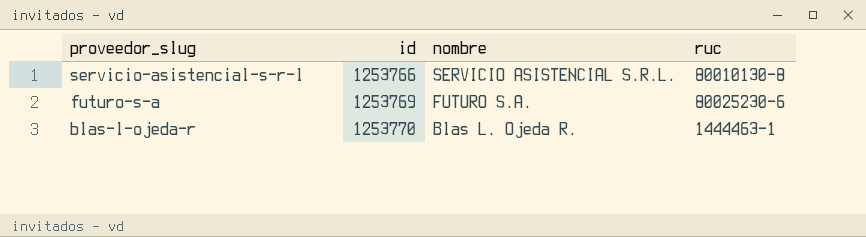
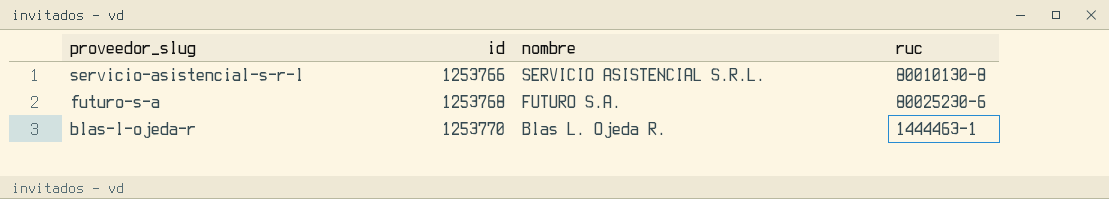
futuro-s-a | id: 1253769 -> 1253768

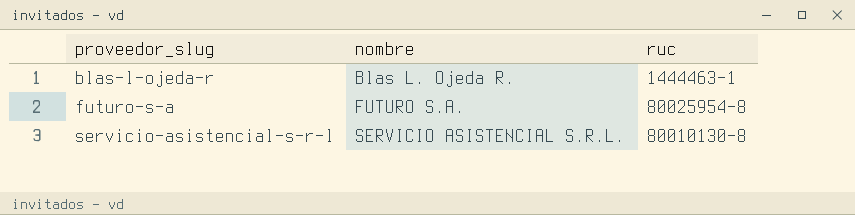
row order: proveedor_slug descending -> proveedor_slug ascending
column id | position: 2 -> none
futuro-s-a | ruc: 80025230-6 -> 80025954-8

